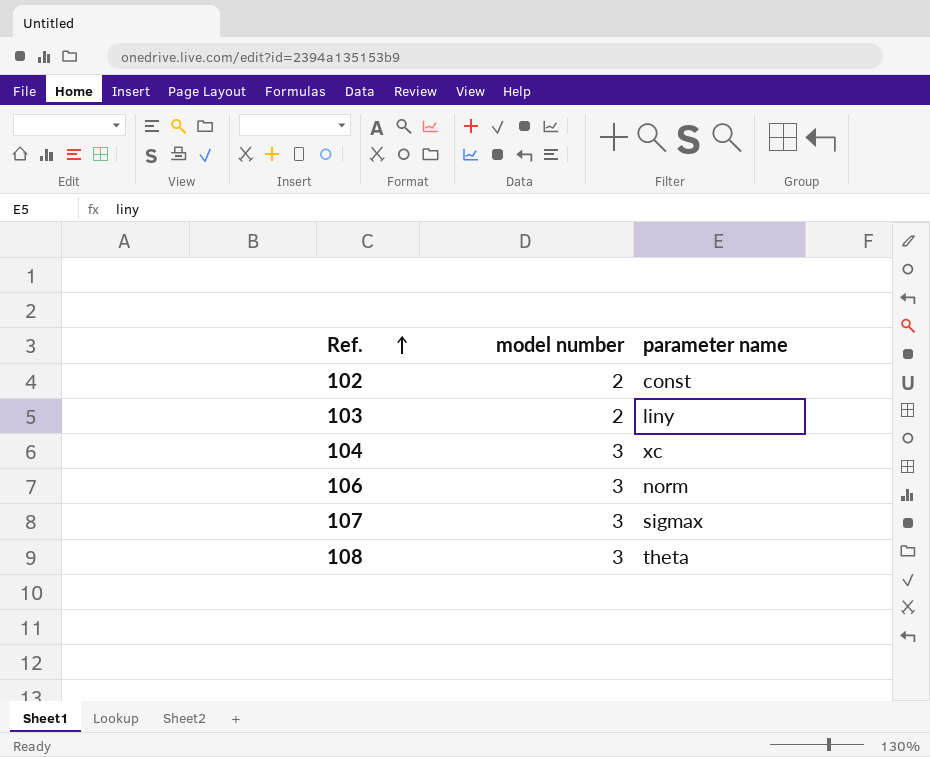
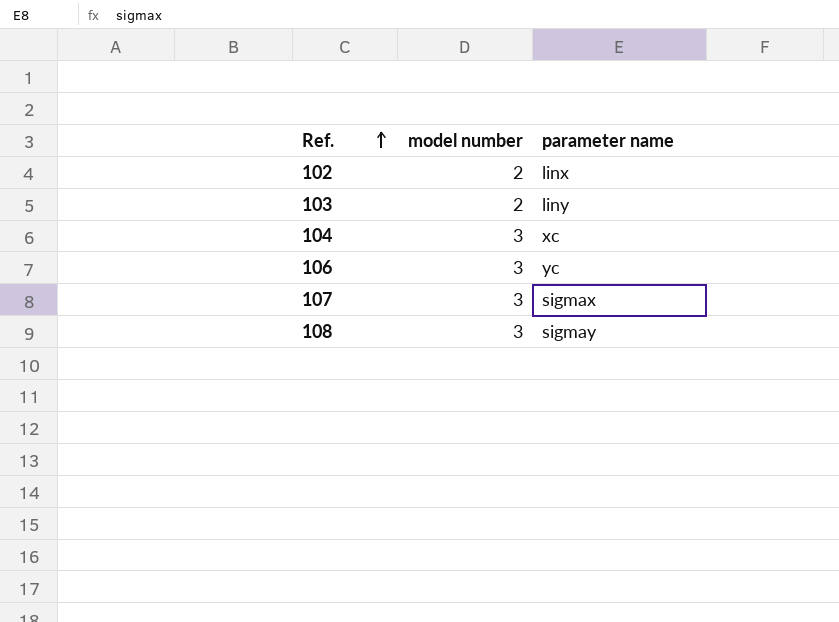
102 | parameter name: const -> linx
106 | parameter name: norm -> yc
108 | parameter name: theta -> sigmay

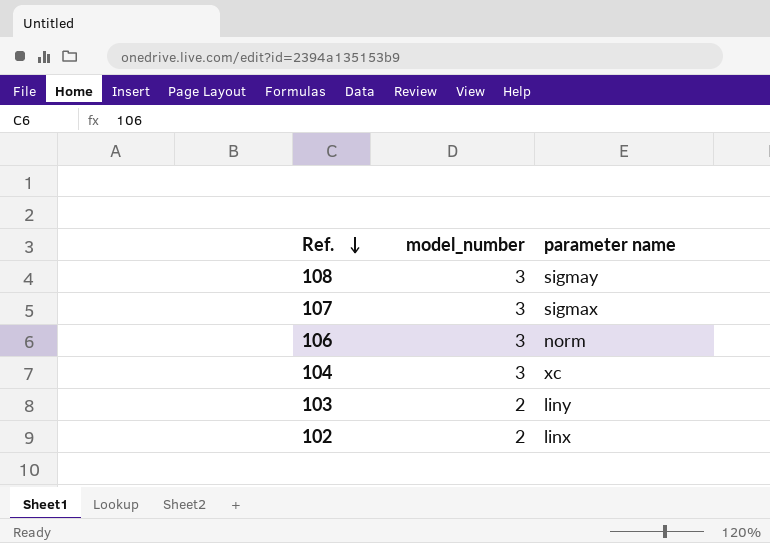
row order: Ref. ascending -> Ref. descending
column name: model number -> model_number
106 | parameter name: yc -> norm

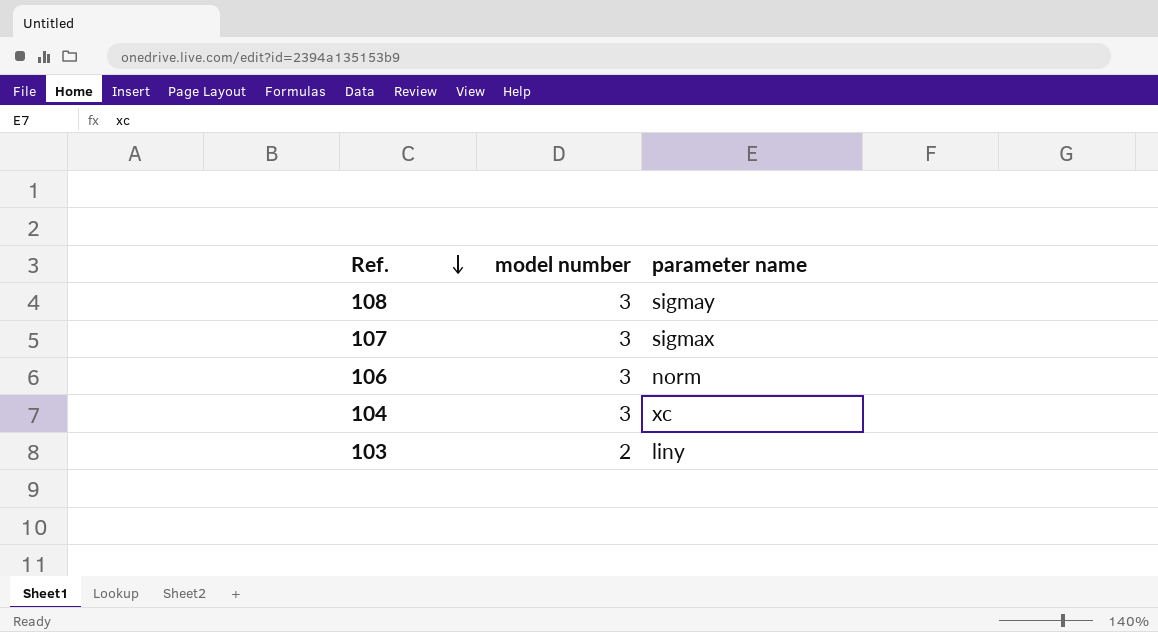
column name: model_number -> model number
row 102: 2 | linx -> none

